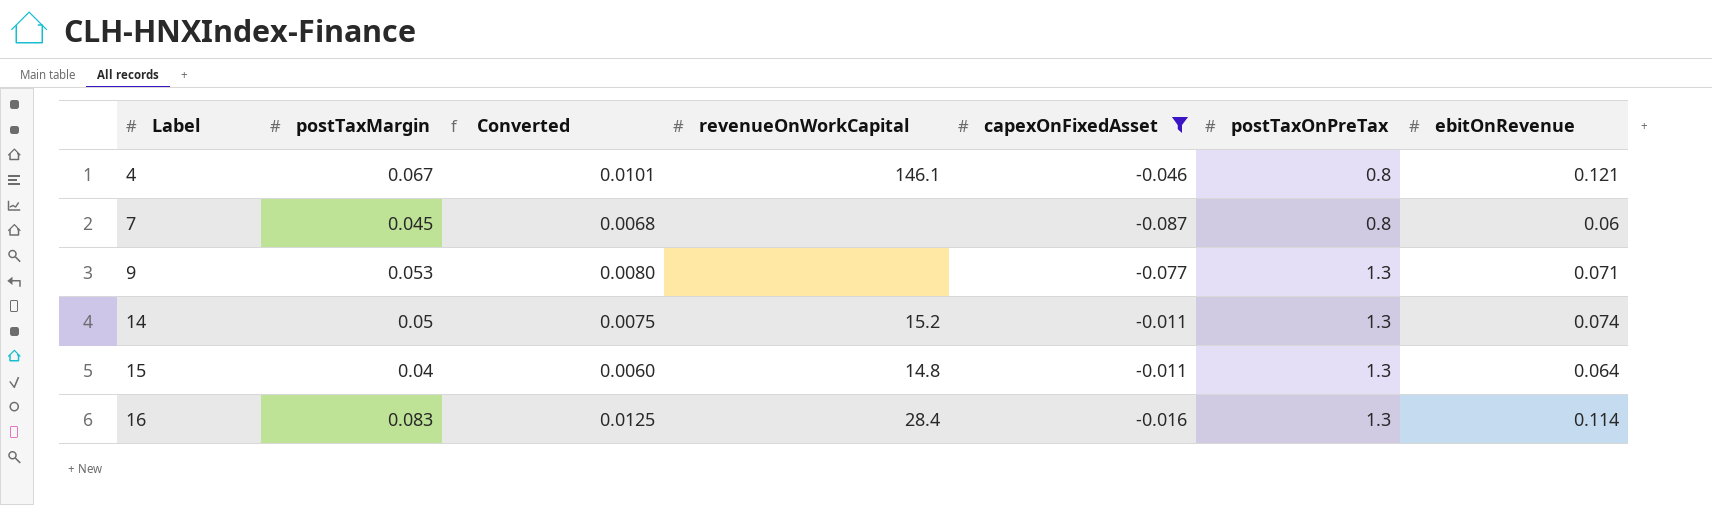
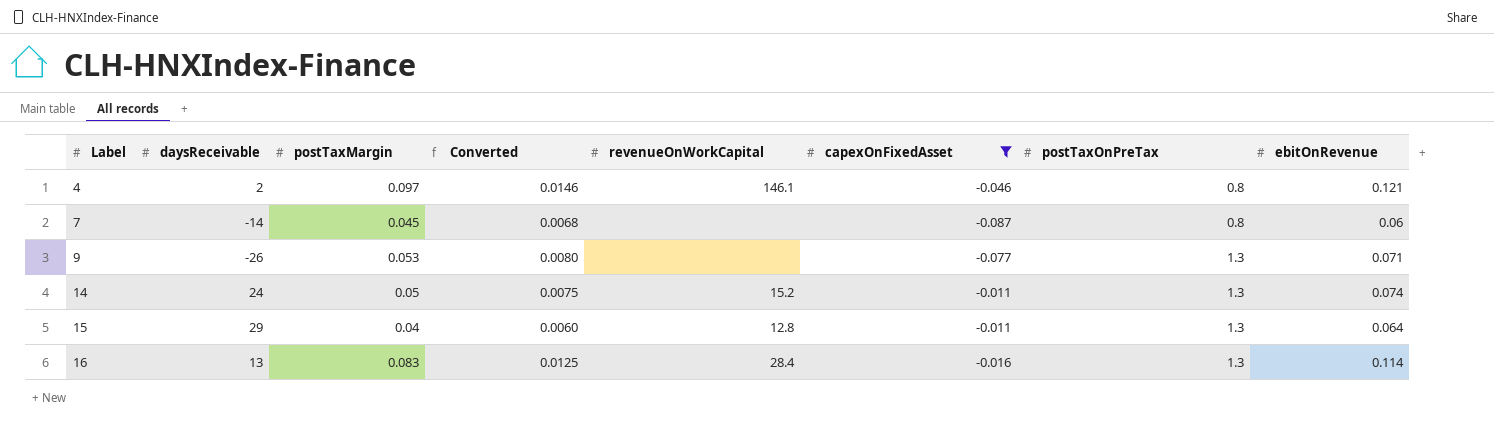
column daysReceivable | position: none -> 2
4 | postTaxMargin: 0.067 -> 0.097
4 | Converted: 0.0101 -> 0.0146
15 | revenueOnWorkCapital: 14.8 -> 12.8

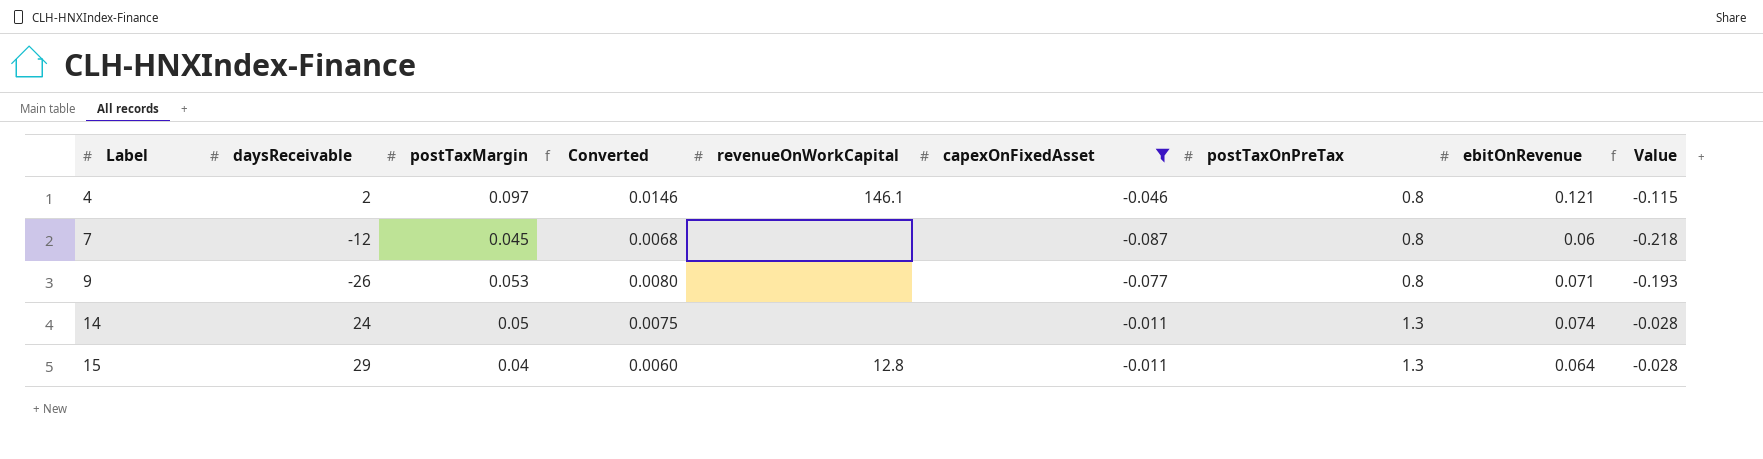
column Value | formula: none -> [capexOnFixedAsset] * 2.5
row 16: 13 | 0.083 | 0.0125 | 28.4 | -0.016 | 1.3 | 0.114 -> none
7 | daysReceivable: -14 -> -12
9 | postTaxOnPreTax: 1.3 -> 0.8
14 | revenueOnWorkCapital: 15.2 -> none

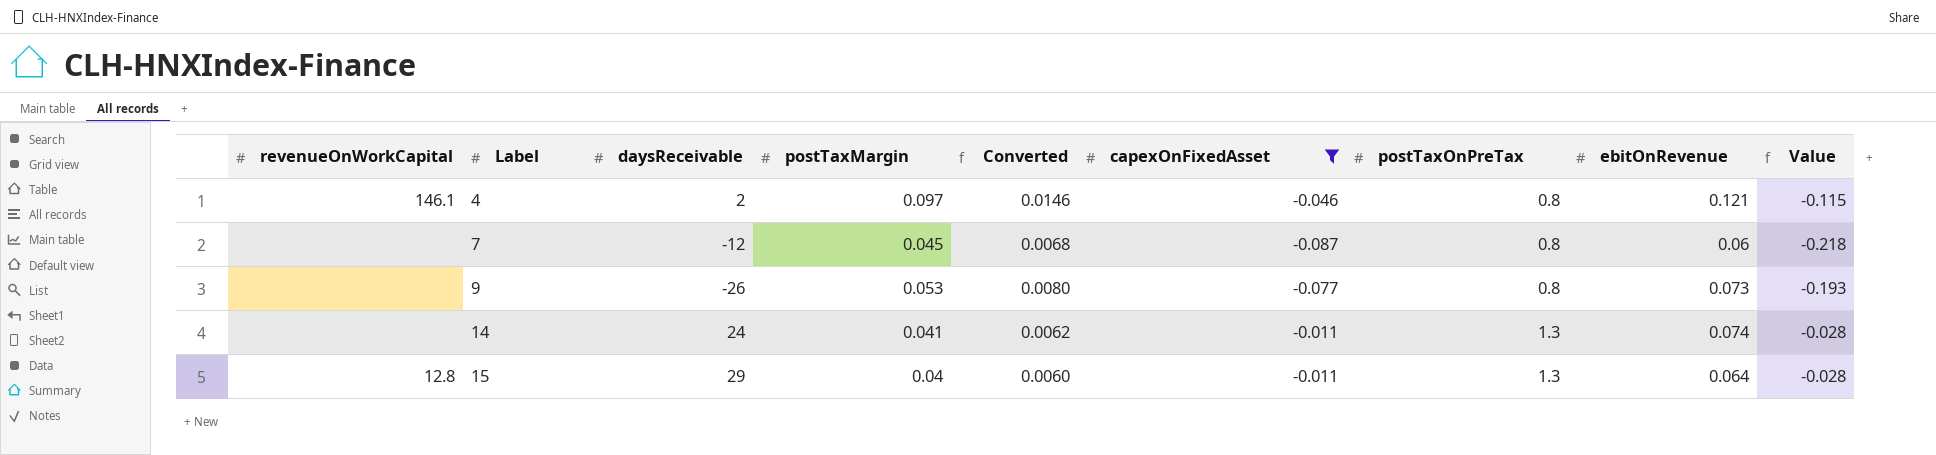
column revenueOnWorkCapital | position: 5 -> 1
9 | ebitOnRevenue: 0.071 -> 0.073
14 | postTaxMargin: 0.05 -> 0.041
14 | Converted: 0.0075 -> 0.0062

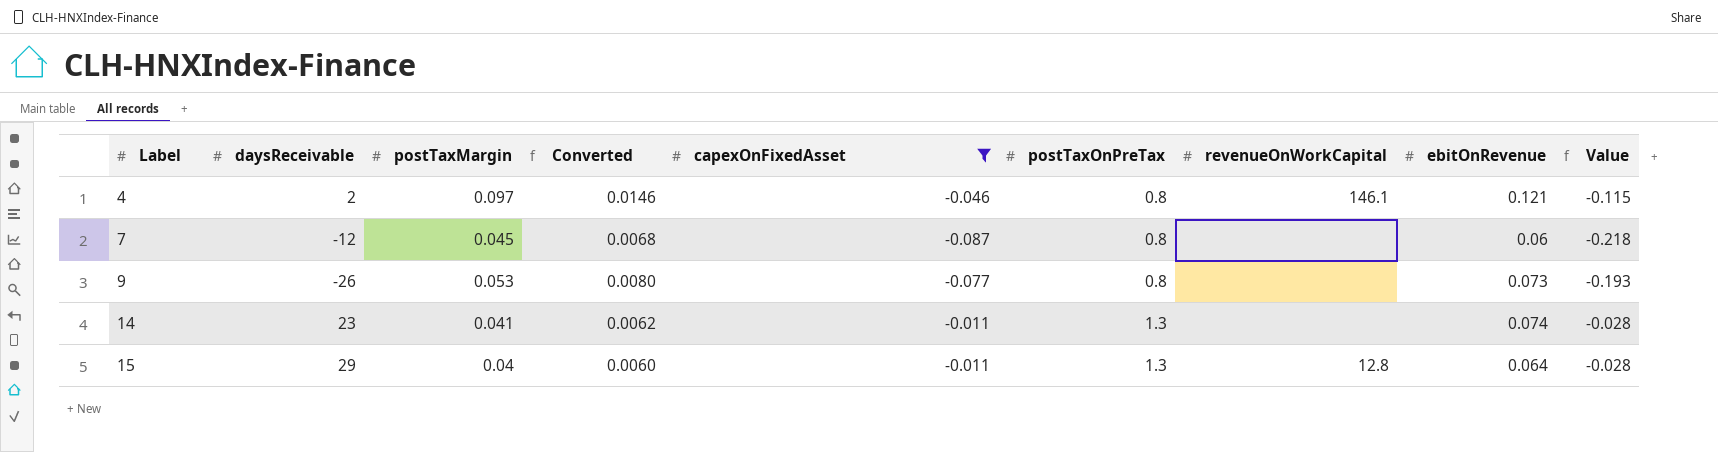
column revenueOnWorkCapital | position: 1 -> 7
14 | daysReceivable: 24 -> 23

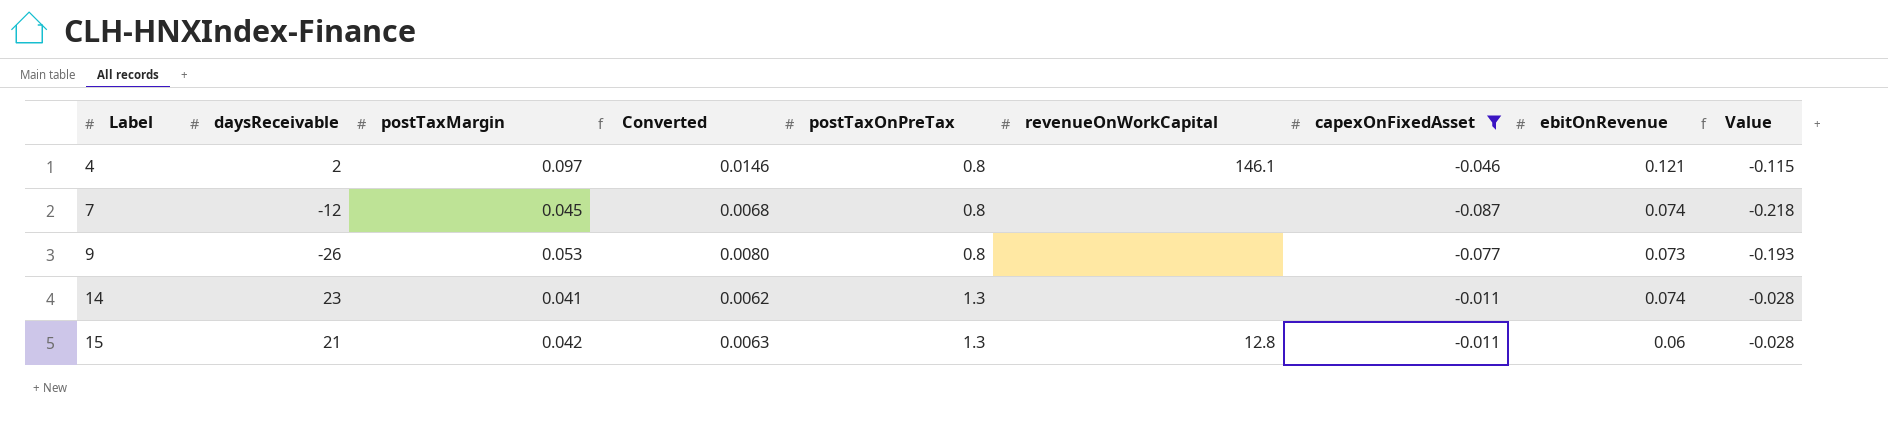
column capexOnFixedAsset | position: 5 -> 7
7 | ebitOnRevenue: 0.06 -> 0.074
15 | daysReceivable: 29 -> 21
15 | postTaxMargin: 0.04 -> 0.042
15 | Converted: 0.0060 -> 0.0063
15 | ebitOnRevenue: 0.064 -> 0.06

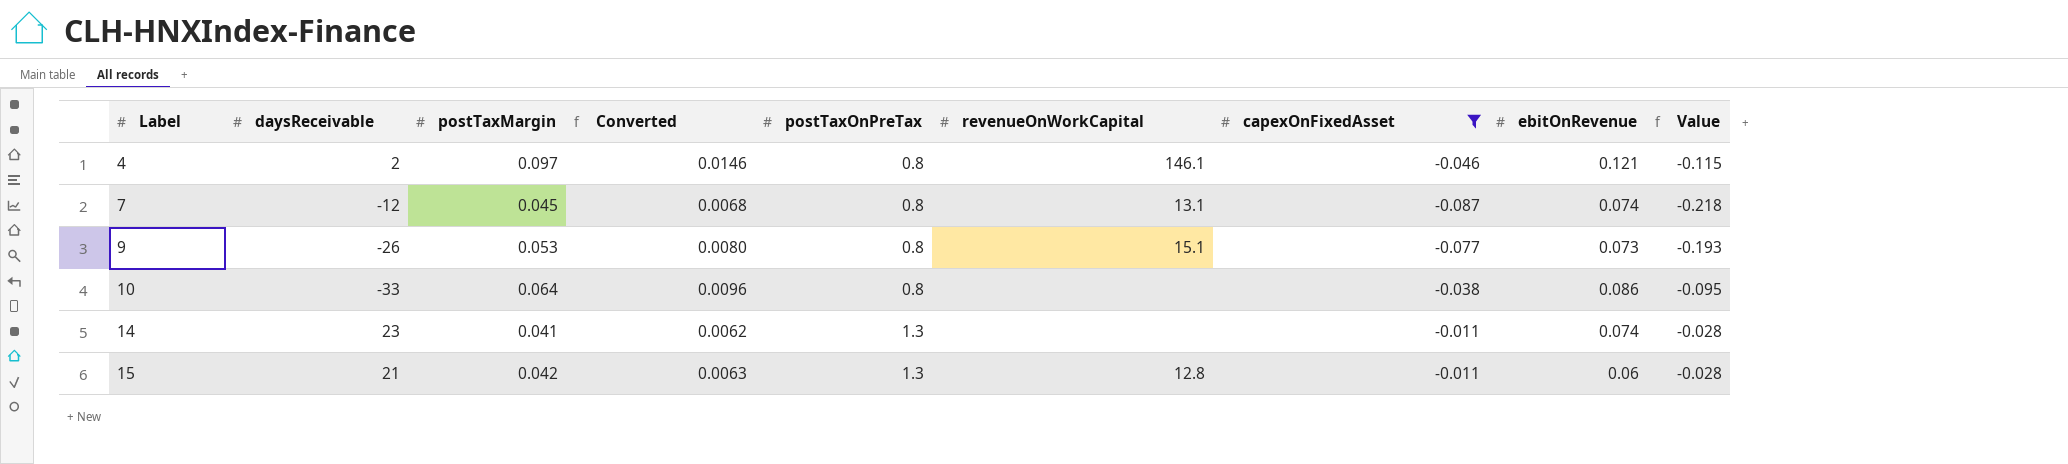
7 | revenueOnWorkCapital: none -> 13.1
9 | revenueOnWorkCapital: none -> 15.1
row 10: none -> -33 | 0.064 | 0.0096 | 0.8 | none | -0.038 | 0.086 | -0.095

